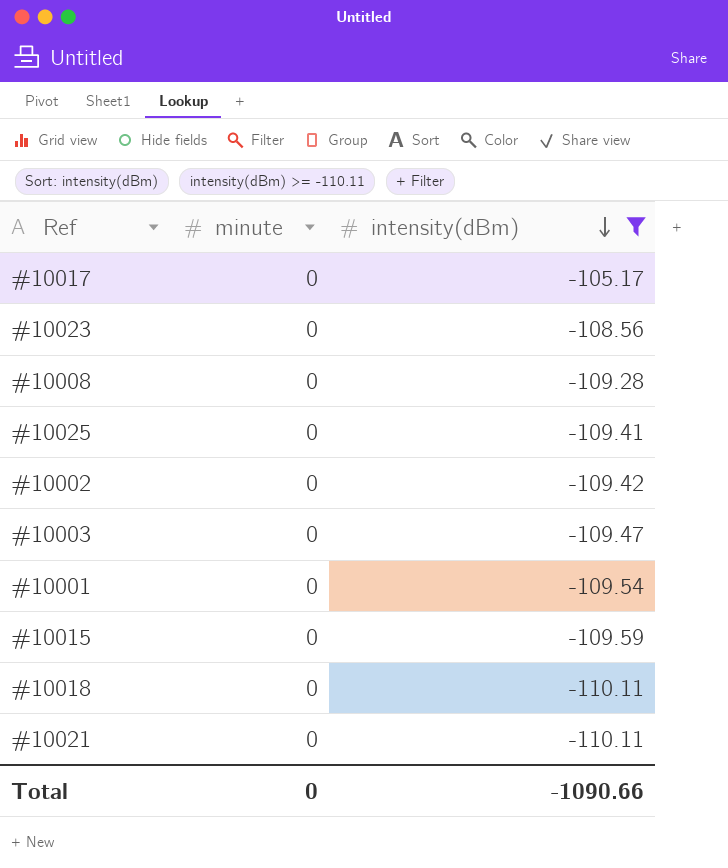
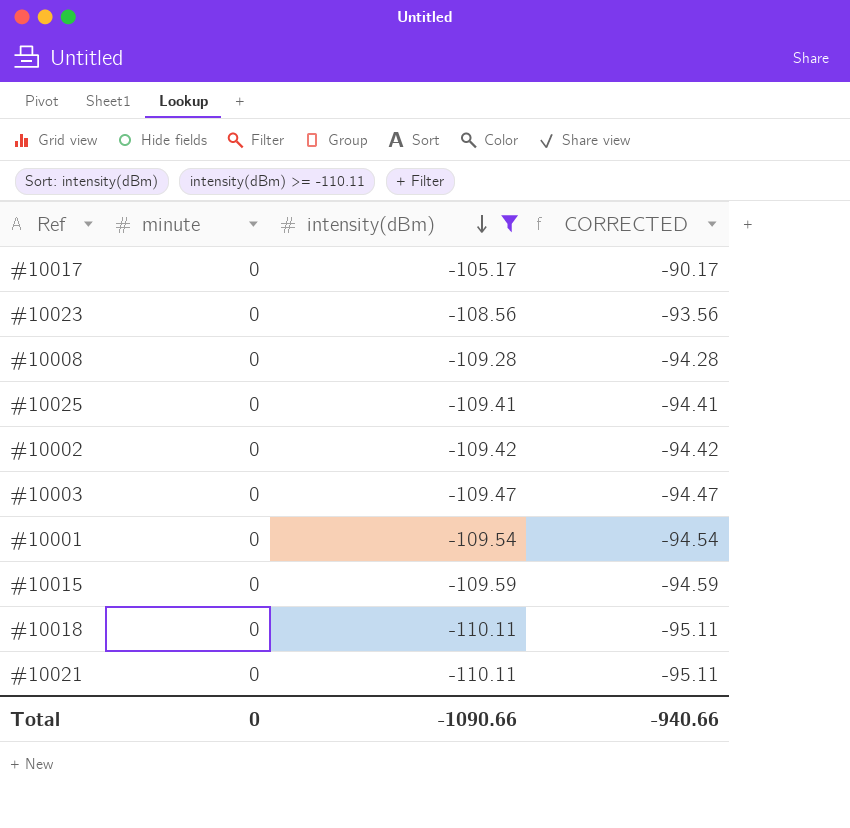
column CORRECTED | formula: none -> [intensity(dBm)] + 15

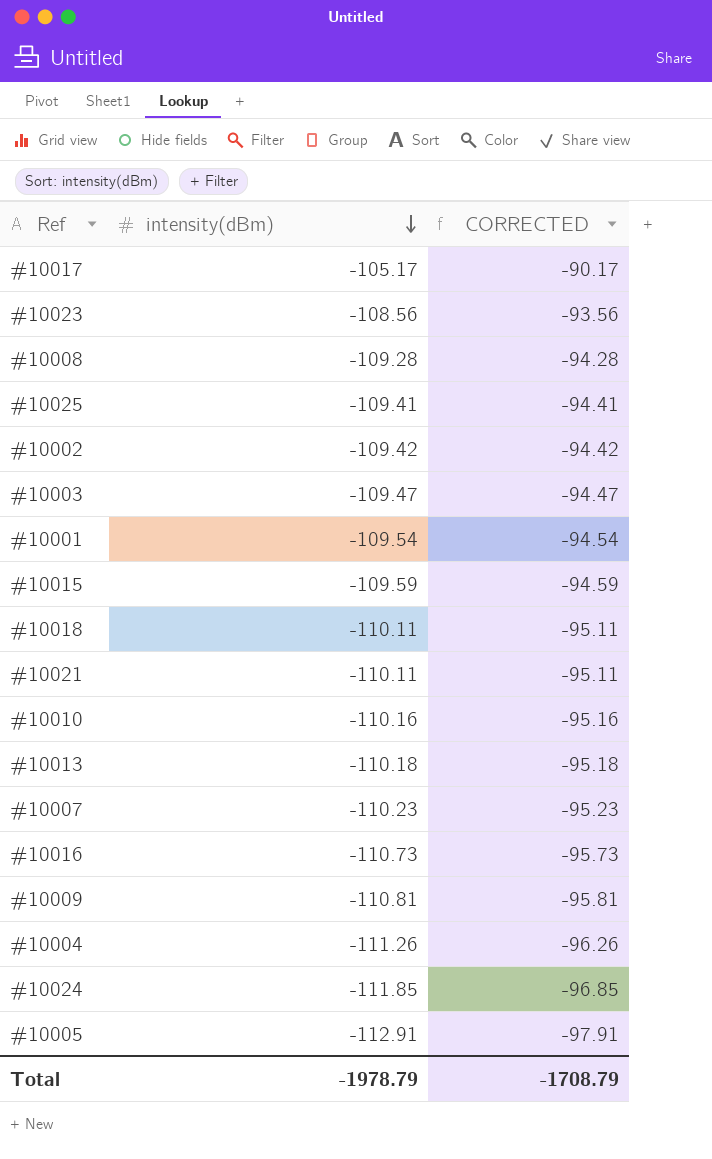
filter: intensity(dBm) >= -110.11 -> none
column minute | position: 2 -> none
Total | intensity(dBm): -1090.66 -> -1978.79
Total | CORRECTED: -940.66 -> -1708.79

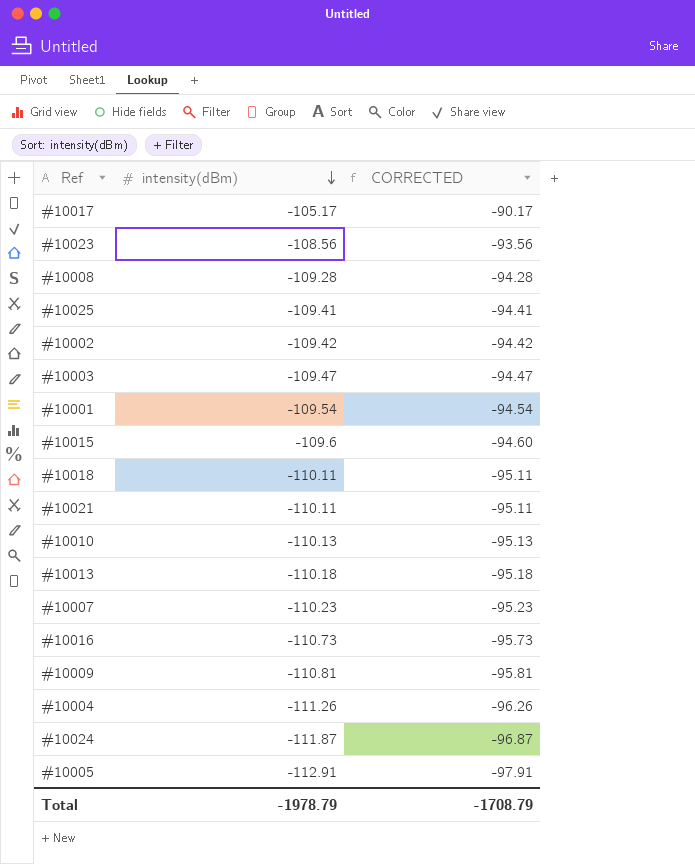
#10015 | intensity(dBm): -109.59 -> -109.6
#10015 | CORRECTED: -94.59 -> -94.60
#10010 | intensity(dBm): -110.16 -> -110.13
#10010 | CORRECTED: -95.16 -> -95.13
#10024 | intensity(dBm): -111.85 -> -111.87
#10024 | CORRECTED: -96.85 -> -96.87

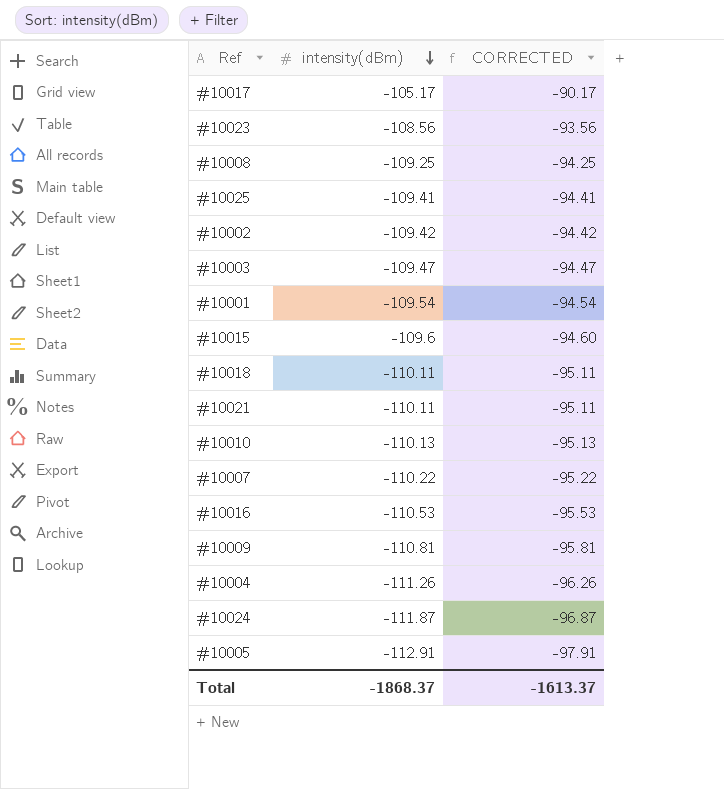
row #10013: -110.18 | -95.18 -> none
#10008 | intensity(dBm): -109.28 -> -109.25
#10008 | CORRECTED: -94.28 -> -94.25
#10007 | intensity(dBm): -110.23 -> -110.22
#10007 | CORRECTED: -95.23 -> -95.22
#10016 | intensity(dBm): -110.73 -> -110.53
#10016 | CORRECTED: -95.73 -> -95.53
Total | intensity(dBm): -1978.79 -> -1868.37
Total | CORRECTED: -1708.79 -> -1613.37

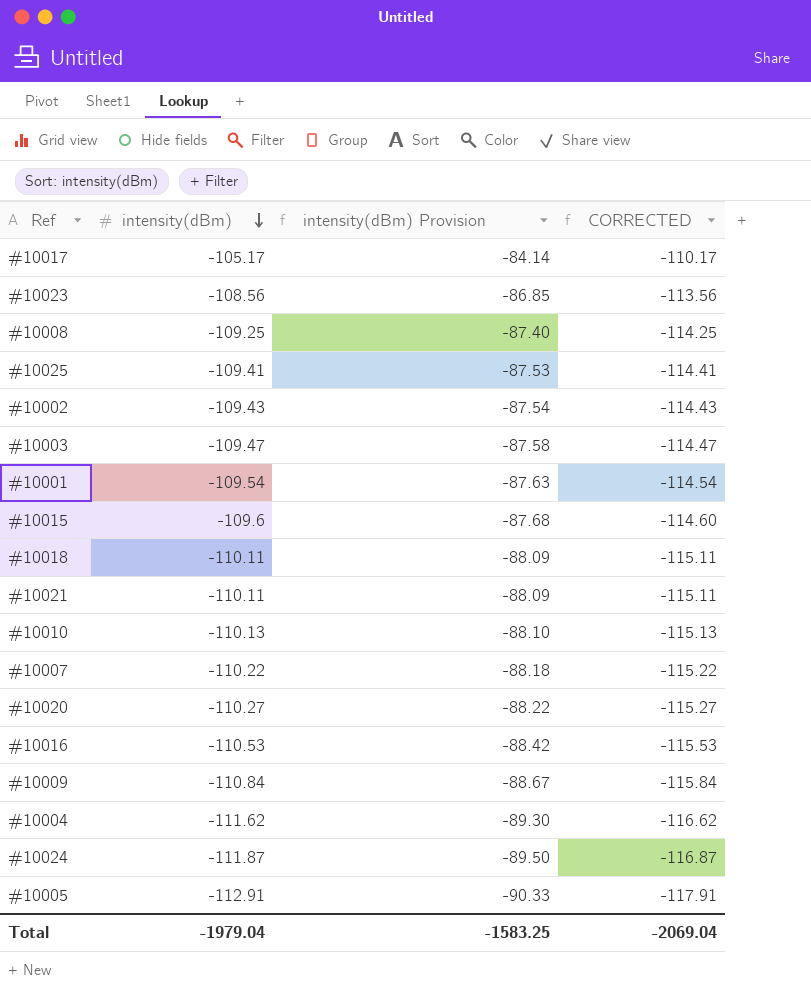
column intensity(dBm) Provision | formula: none -> [intensity(dBm)] * 0.8
column CORRECTED | formula: [intensity(dBm)] + 15 -> [intensity(dBm)] - 5
#10002 | intensity(dBm): -109.42 -> -109.43
row #10020: none -> -110.27 | -88.22 | -115.27
#10009 | intensity(dBm): -110.81 -> -110.84
#10004 | intensity(dBm): -111.26 -> -111.62
Total | intensity(dBm): -1868.37 -> -1979.04
Total | CORRECTED: -1613.37 -> -2069.04

